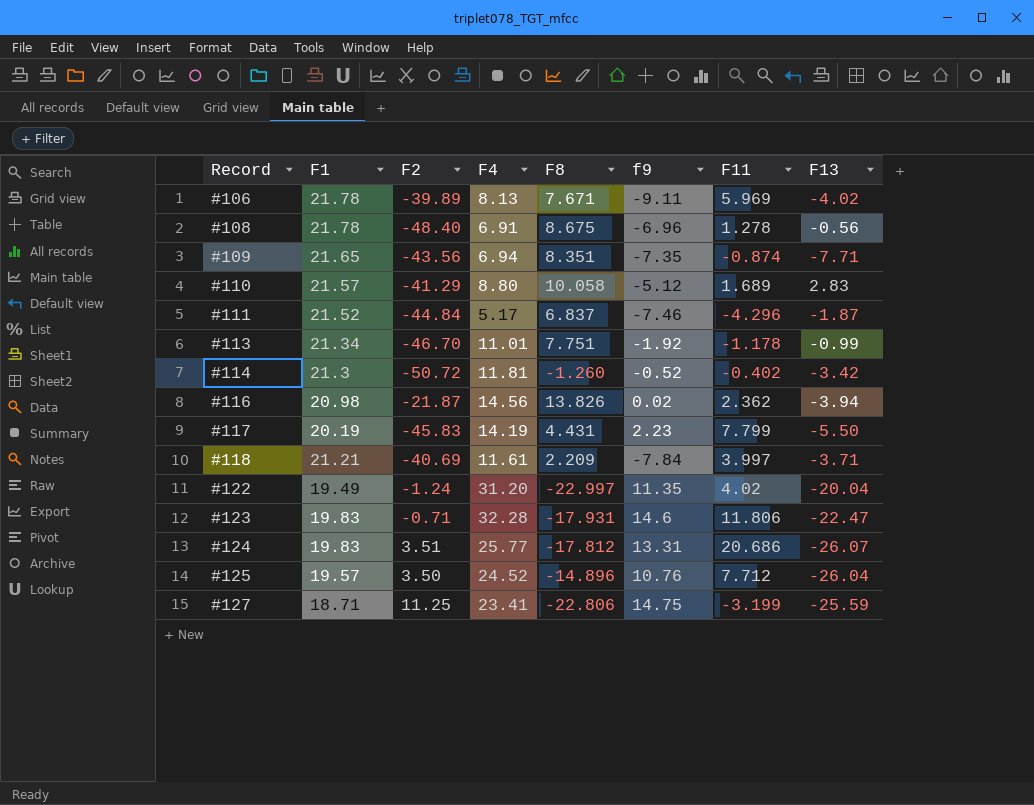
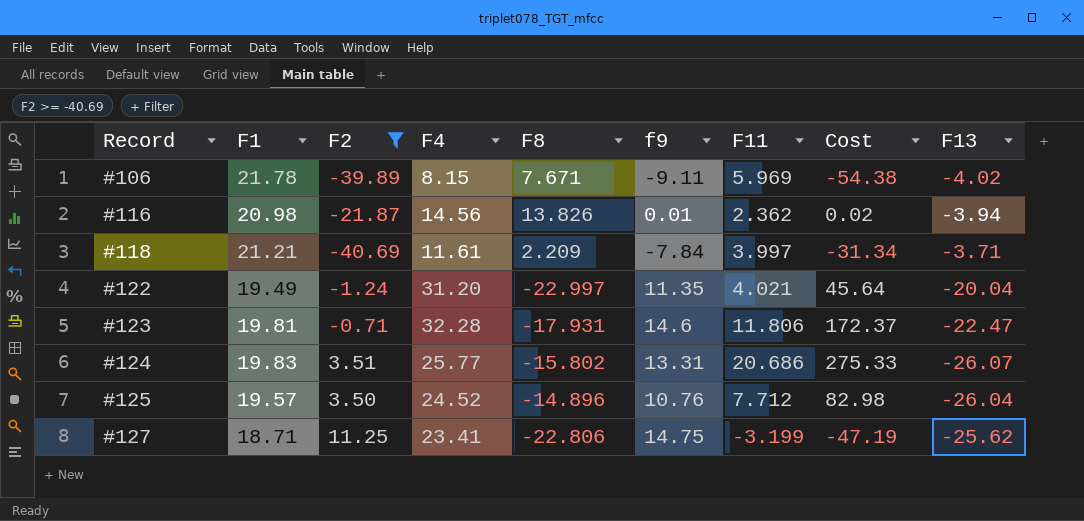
filter: none -> F2 >= -40.69
column Cost | formula: none -> [f9] * [F11]
#106 | F4: 8.13 -> 8.15
#116 | f9: 0.02 -> 0.01
#122 | F11: 4.02 -> 4.021
#123 | F1: 19.83 -> 19.81
#124 | F8: -17.812 -> -15.802
#127 | F13: -25.59 -> -25.62

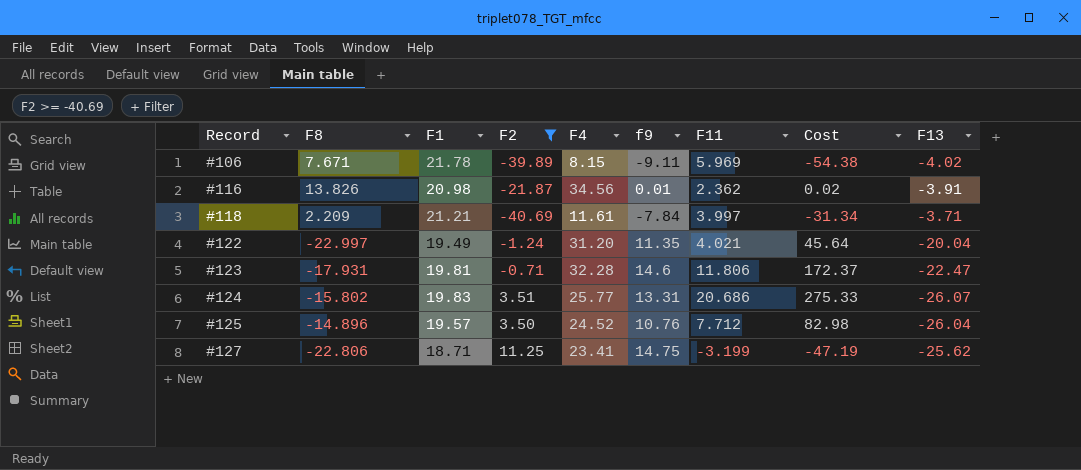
column F8 | position: 5 -> 2
#116 | F4: 14.56 -> 34.56
#116 | F13: -3.94 -> -3.91

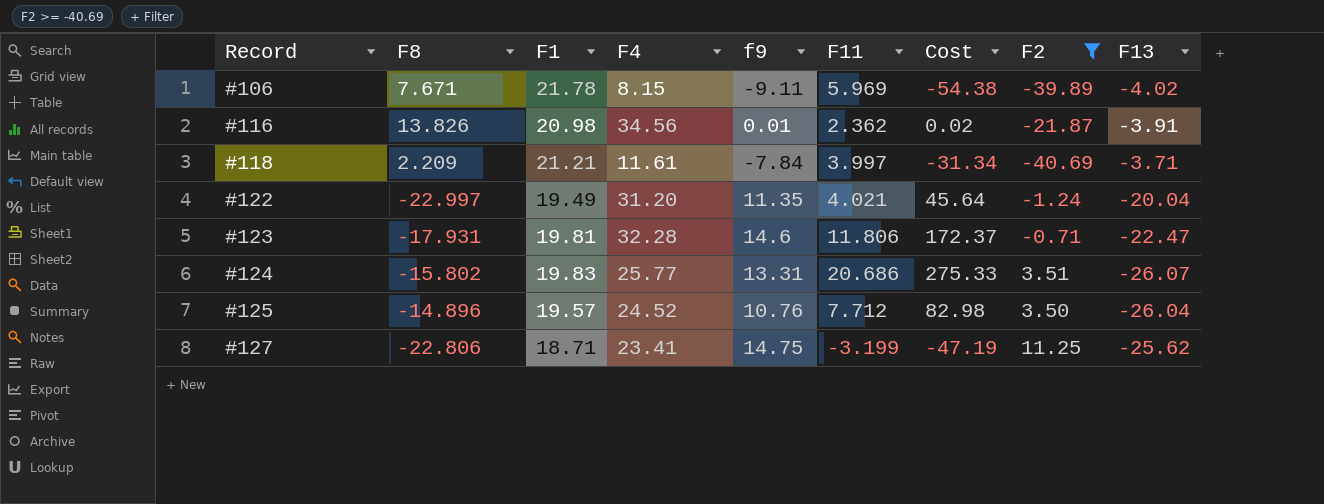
column F2 | position: 4 -> 8

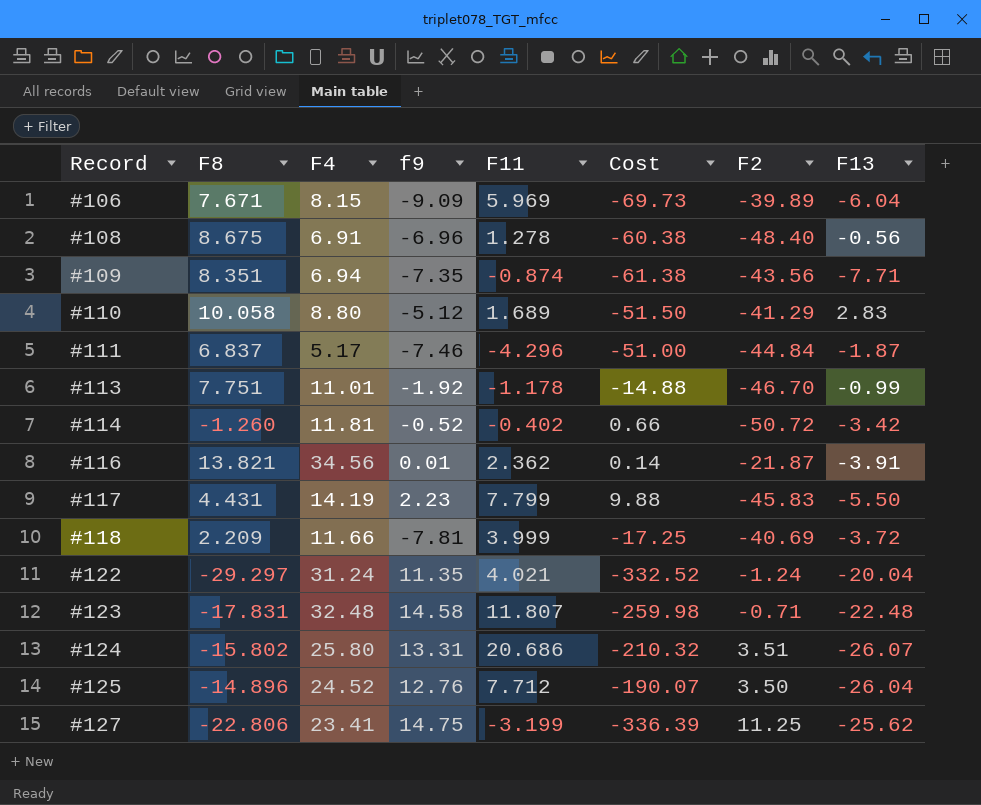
filter: F2 >= -40.69 -> none
column F1 | position: 3 -> none
column Cost | formula: [f9] * [F11] -> [F8] * [f9]
#106 | f9: -9.11 -> -9.09
#106 | F13: -4.02 -> -6.04
#116 | F8: 13.826 -> 13.821
#118 | F4: 11.61 -> 11.66
#118 | f9: -7.84 -> -7.81
#118 | F11: 3.997 -> 3.999
#118 | F13: -3.71 -> -3.72
#122 | F8: -22.997 -> -29.297
#122 | F4: 31.20 -> 31.24
#123 | F8: -17.931 -> -17.831
#123 | F4: 32.28 -> 32.48
#123 | f9: 14.6 -> 14.58
#123 | F11: 11.806 -> 11.807
#123 | F13: -22.47 -> -22.48
#124 | F4: 25.77 -> 25.80
#125 | f9: 10.76 -> 12.76

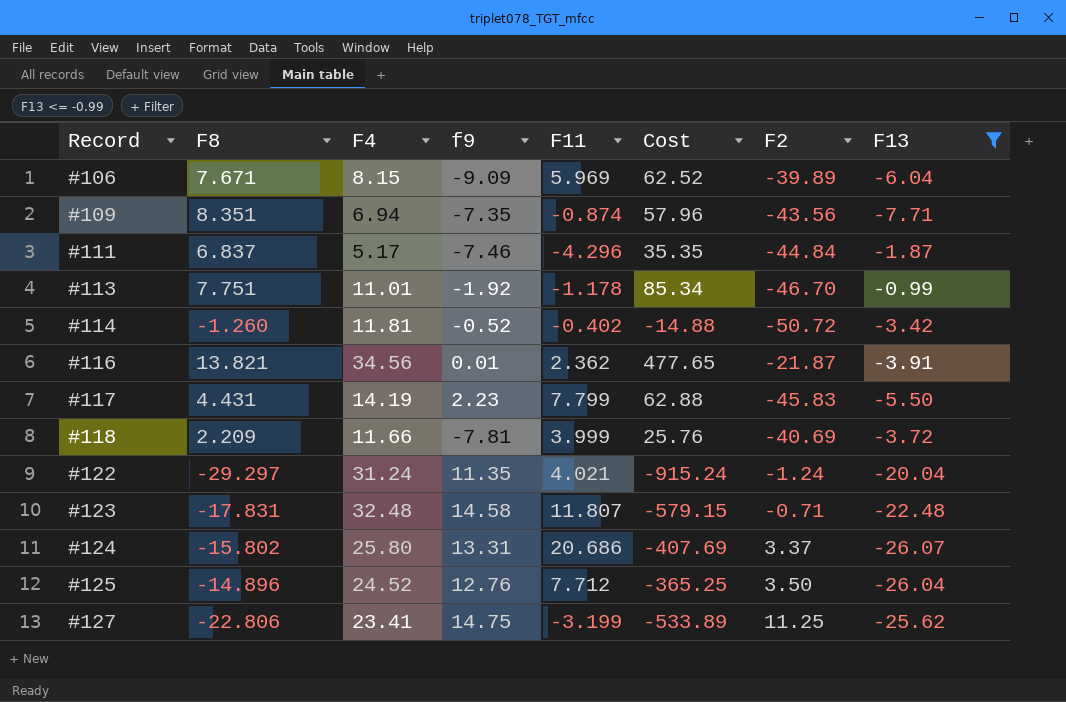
filter: none -> F13 <= -0.99
column Cost | formula: [F8] * [f9] -> [F8] * [F4]
#124 | F2: 3.51 -> 3.37

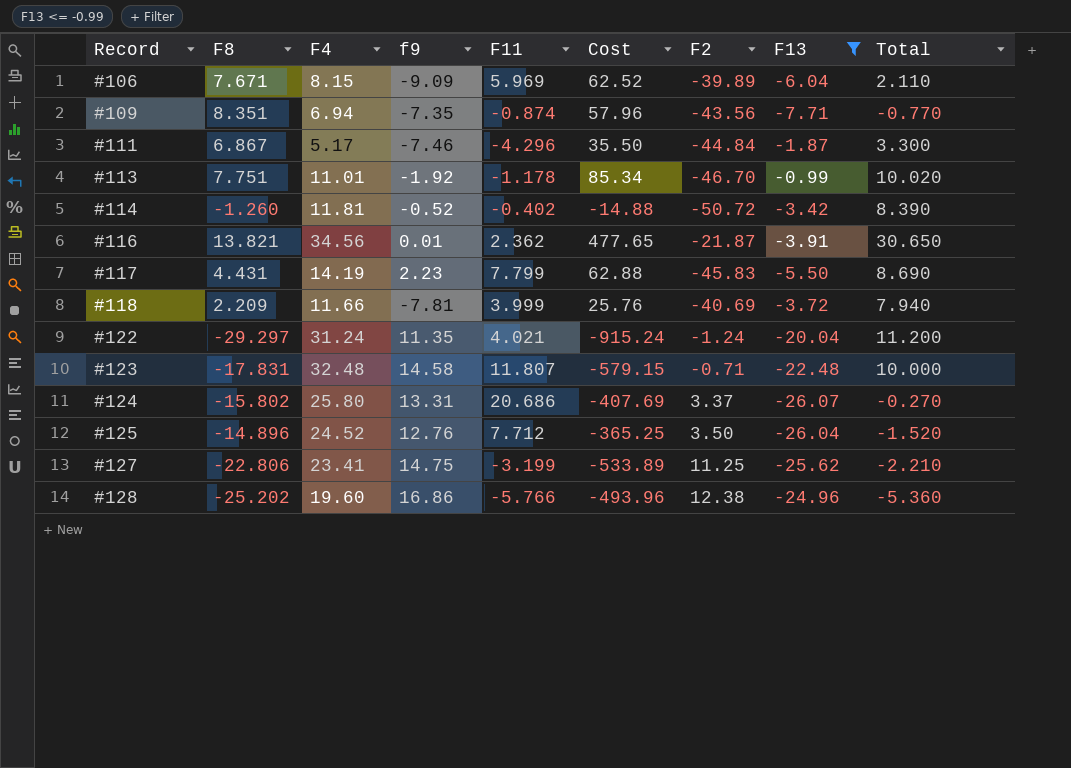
column Total | formula: none -> [F4] + [F13]
#111 | F8: 6.837 -> 6.867
#111 | Cost: 35.35 -> 35.50
row #128: none -> -25.202 | 19.60 | 16.86 | -5.766 | -493.96 | 12.38 | -24.96 | -5.360

